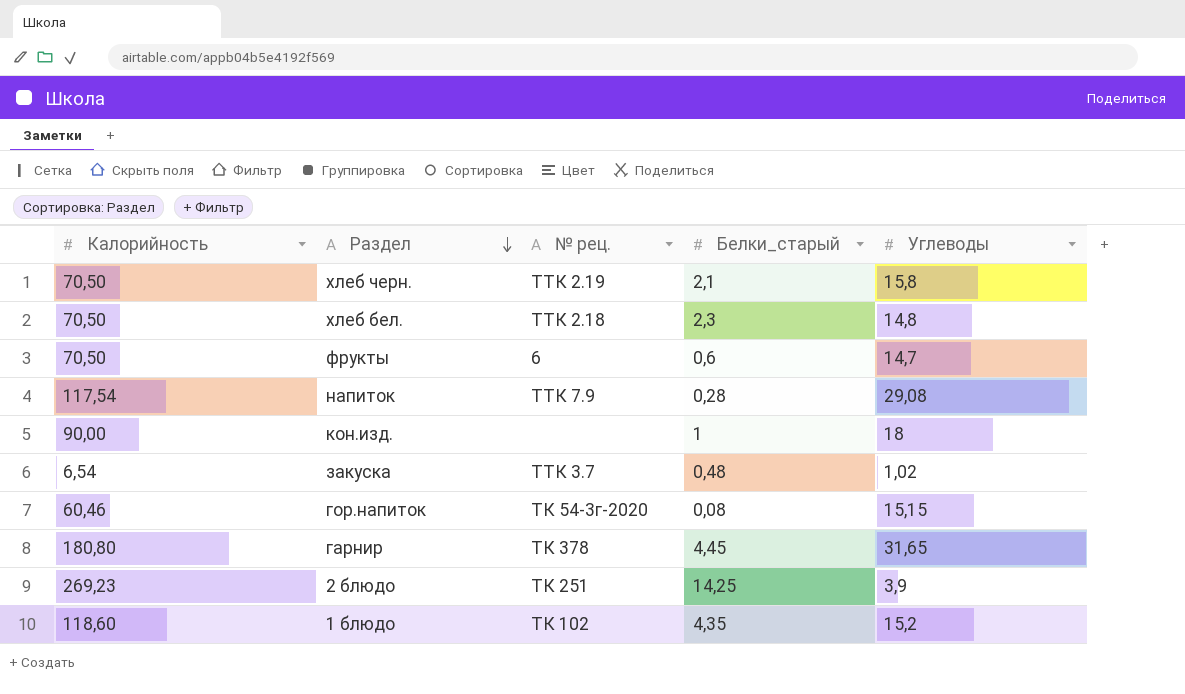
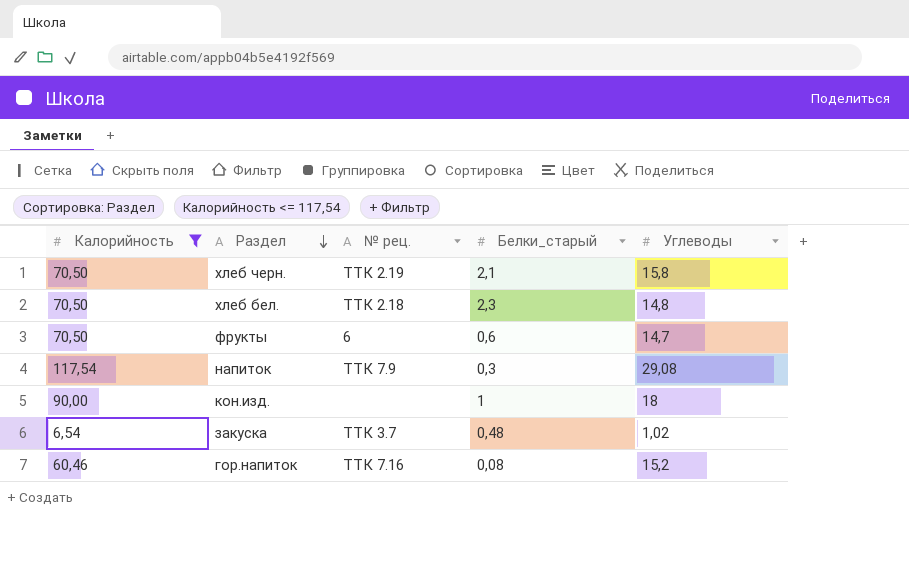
filter: none -> Калорийность <= 117,54
напиток | Белки_старый: 0,28 -> 0,3
гор.напиток | № рец.: ТК 54-3г-2020 -> ТТК 7.16
гор.напиток | Углеводы: 15,15 -> 15,2

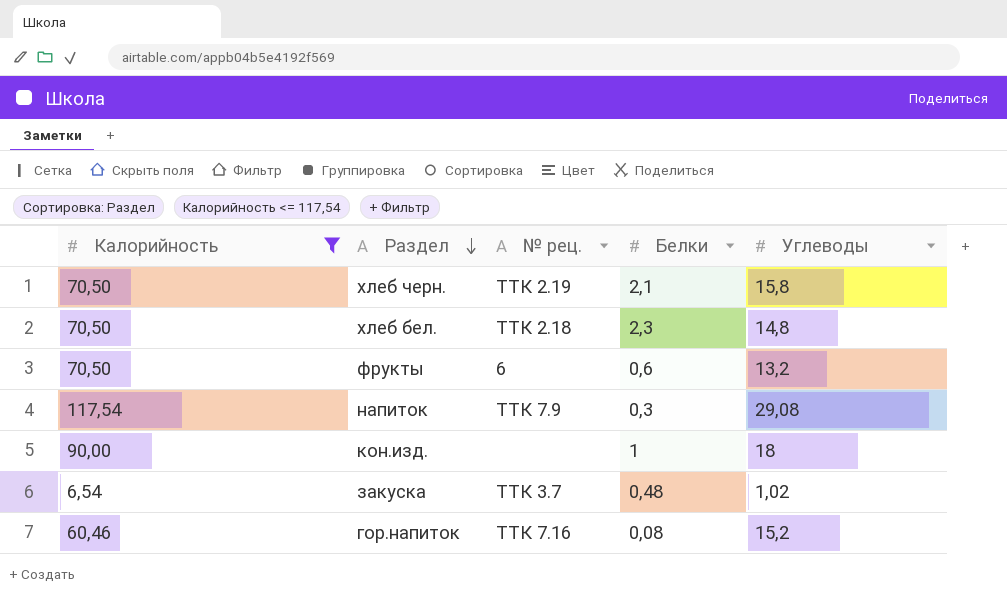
column name: Белки_старый -> Белки
фрукты | Углеводы: 14,7 -> 13,2

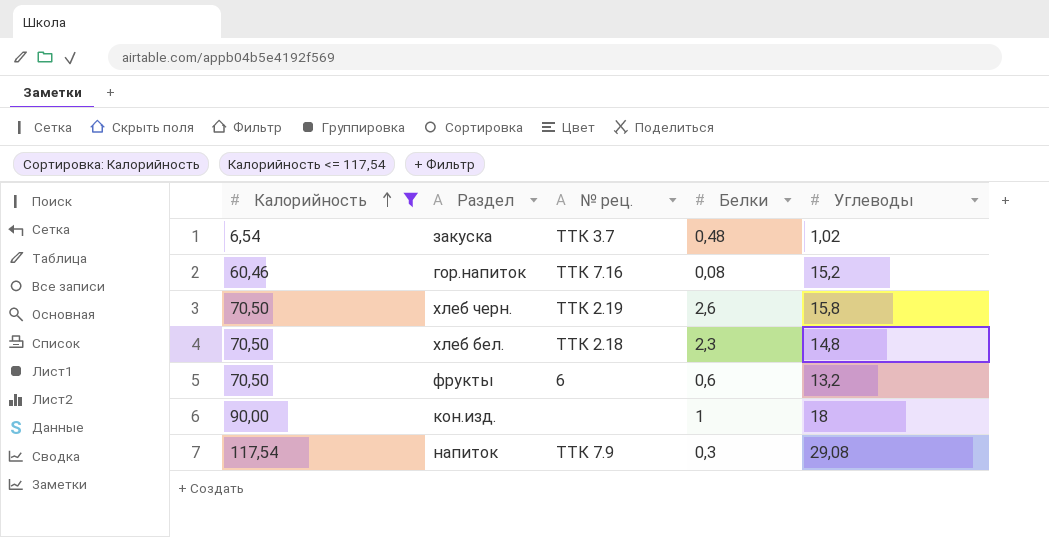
row order: Раздел descending -> Калорийность ascending
хлеб черн. | Белки: 2,1 -> 2,6

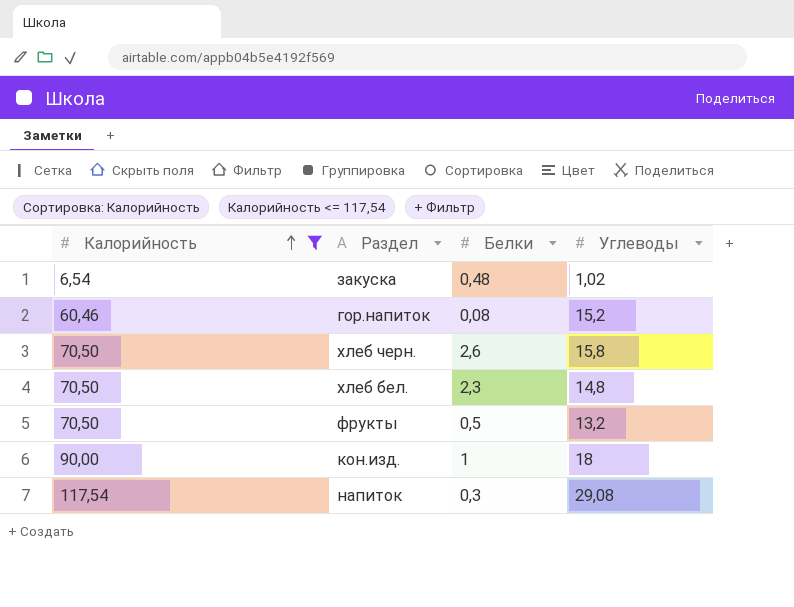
column № рец. | position: 3 -> none
фрукты | Белки: 0,6 -> 0,5

